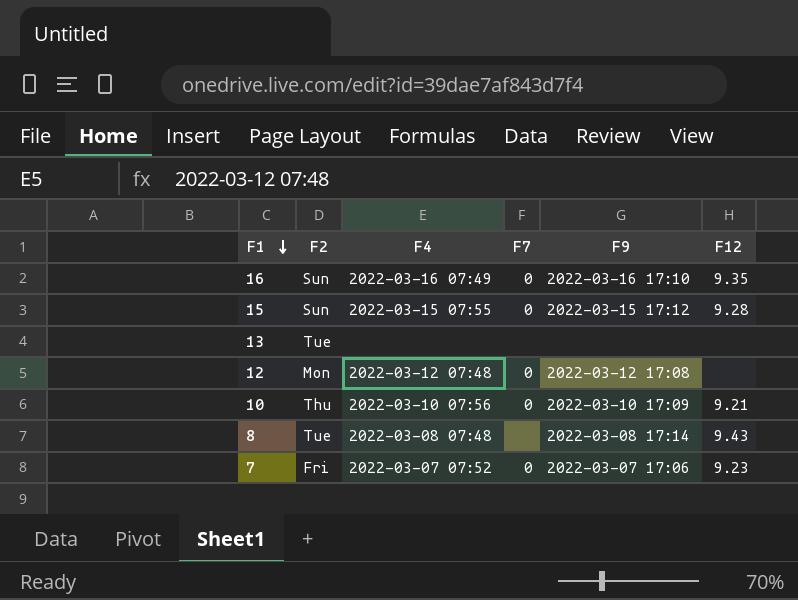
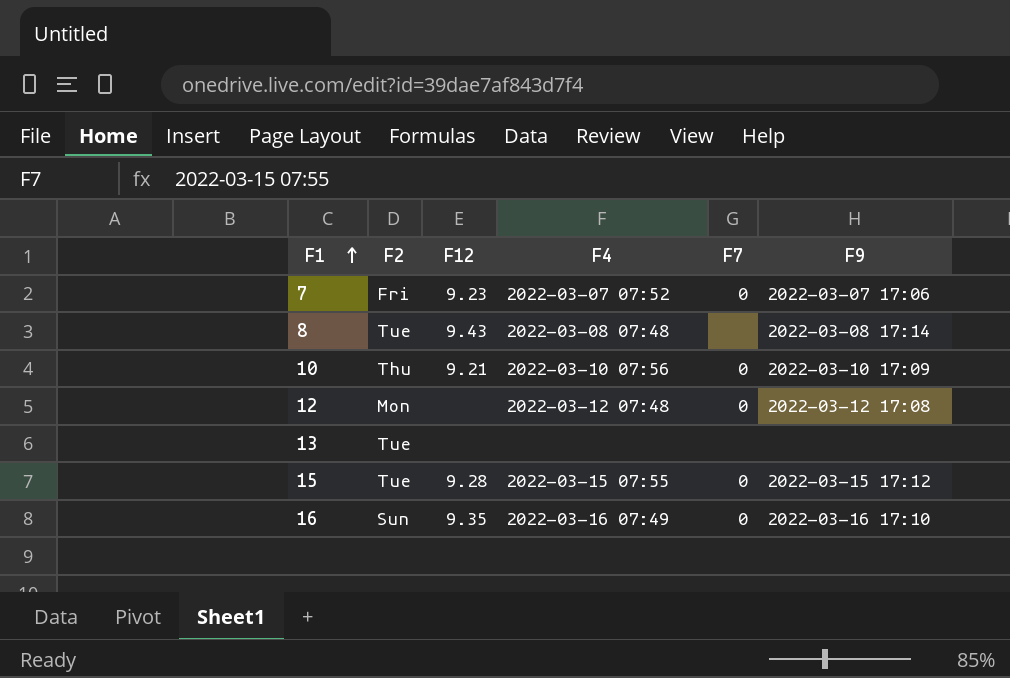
row order: F1 descending -> F1 ascending
column F12 | position: 6 -> 3
15 | F2: Sun -> Tue

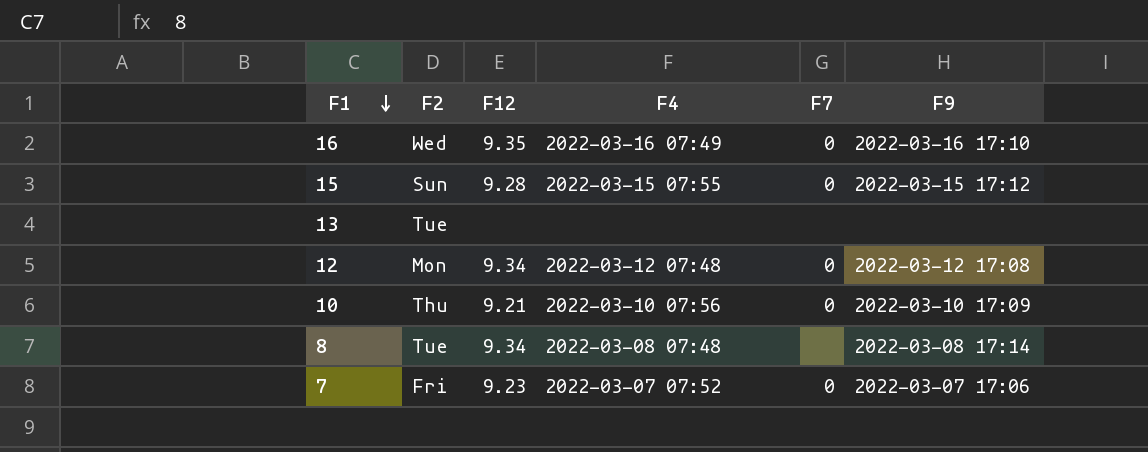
row order: F1 ascending -> F1 descending
16 | F2: Sun -> Wed
15 | F2: Tue -> Sun
12 | F12: none -> 9.34
8 | F12: 9.43 -> 9.34

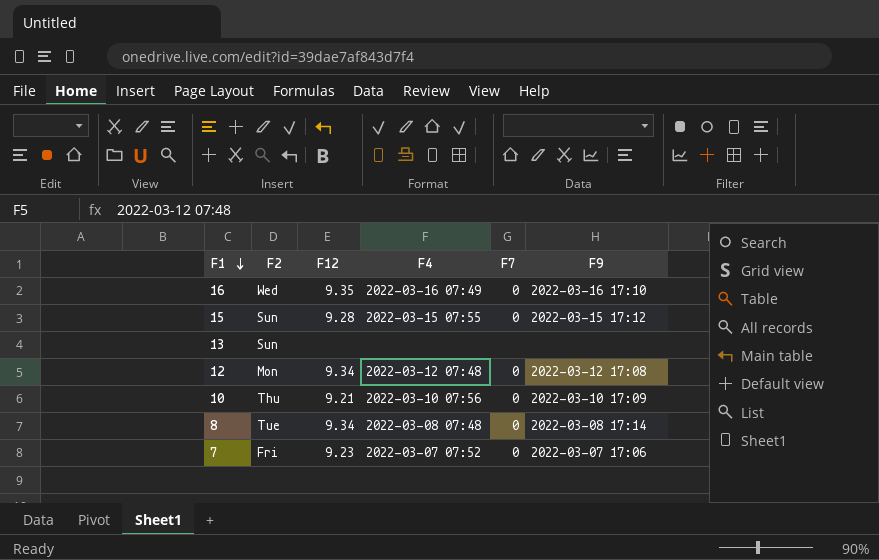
13 | F2: Tue -> Sun
8 | F7: none -> 0

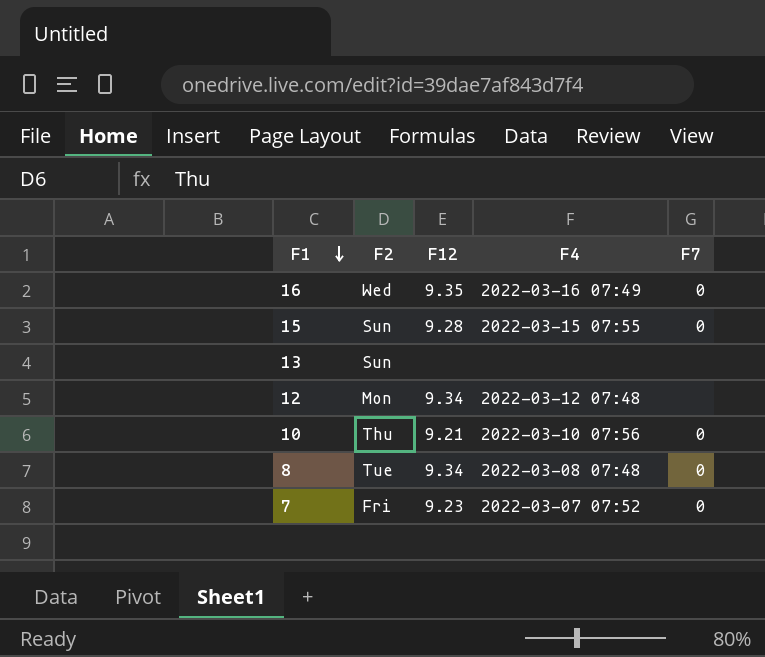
column F9 | position: 6 -> none
12 | F7: 0 -> none

